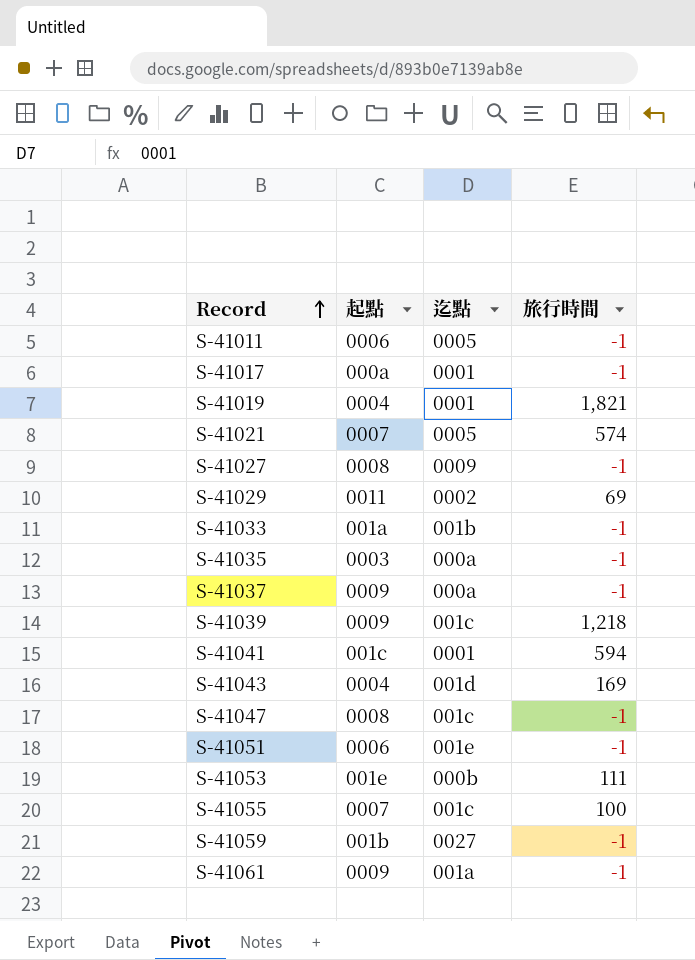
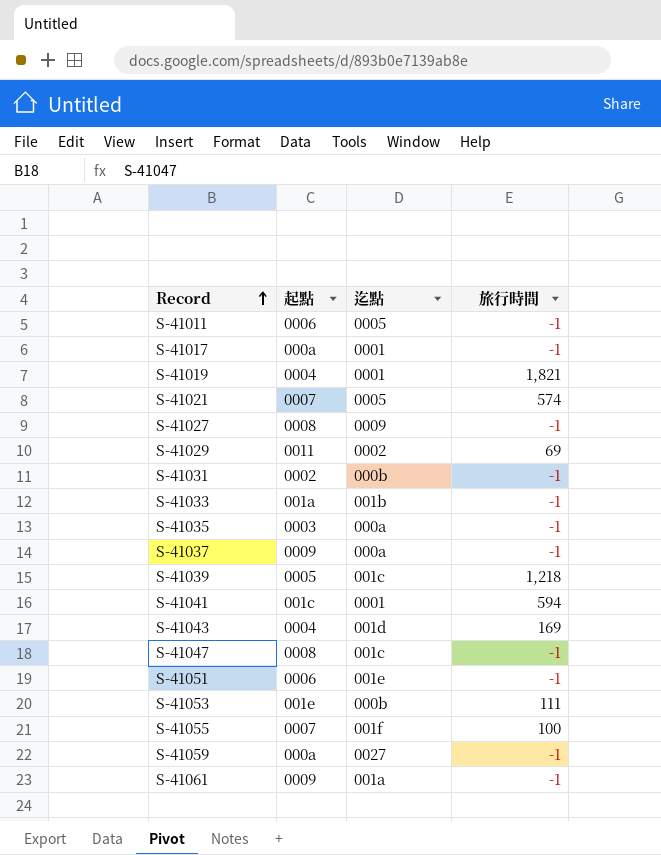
row S-41031: none -> 0002 | 000b | -1
S-41039 | 起點: 0009 -> 0005
S-41055 | 迄點: 001c -> 001f
S-41059 | 起點: 001b -> 000a

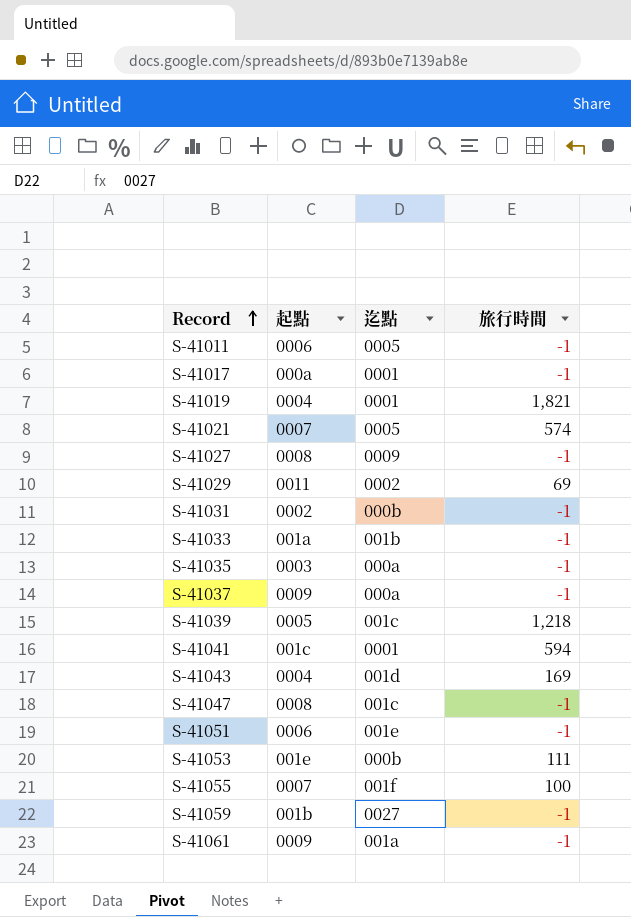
S-41059 | 起點: 000a -> 001b

